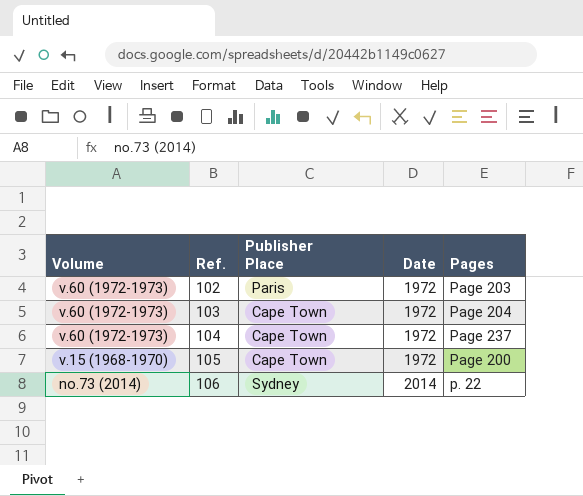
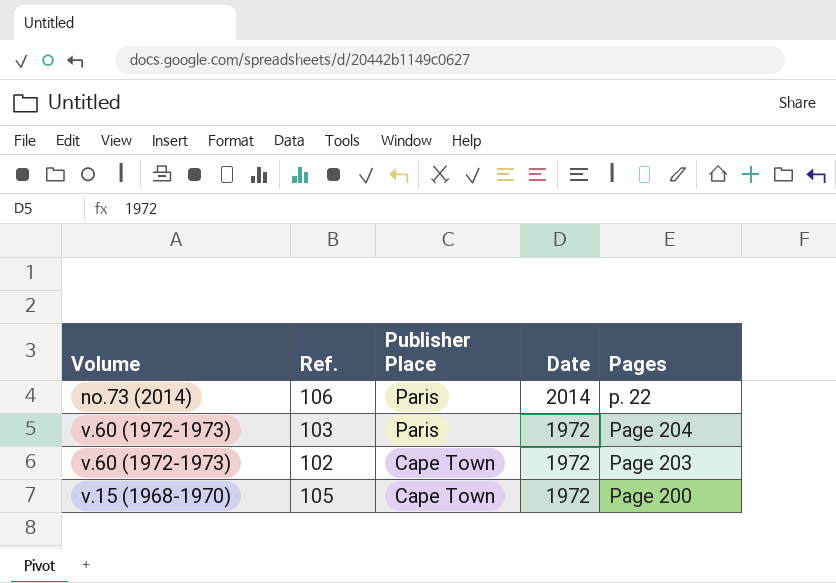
row order: Volume descending -> Publisher Place descending
row 104: v.60 (1972-1973) | Cape Town | 1972 | Page 237 -> none
106 | Publisher Place: Sydney -> Paris
103 | Publisher Place: Cape Town -> Paris
102 | Publisher Place: Paris -> Cape Town

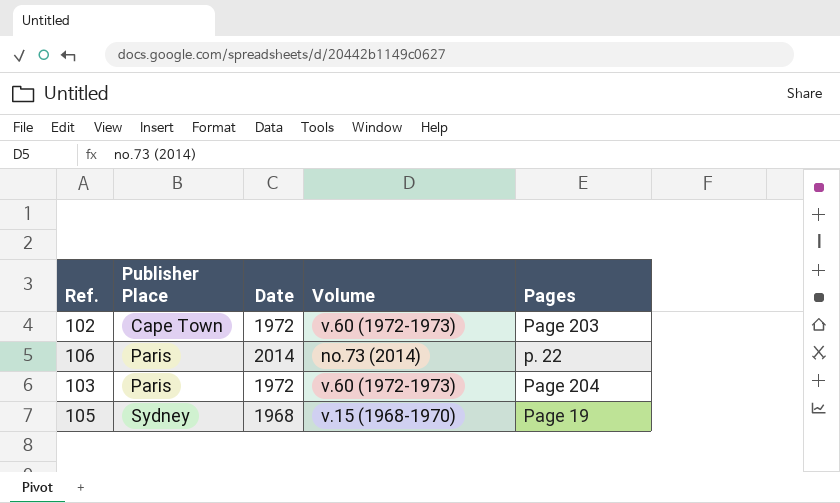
row order: Publisher Place descending -> Publisher Place ascending
column Volume | position: 1 -> 4
105 | Publisher Place: Cape Town -> Sydney
105 | Date: 1972 -> 1968
105 | Pages: Page 200 -> Page 19

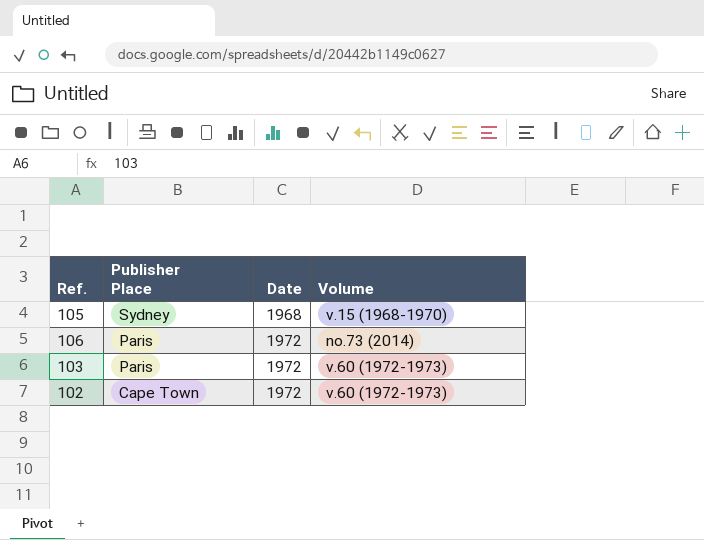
row order: Publisher Place ascending -> Publisher Place descending
column Pages | position: 5 -> none
106 | Date: 2014 -> 1972

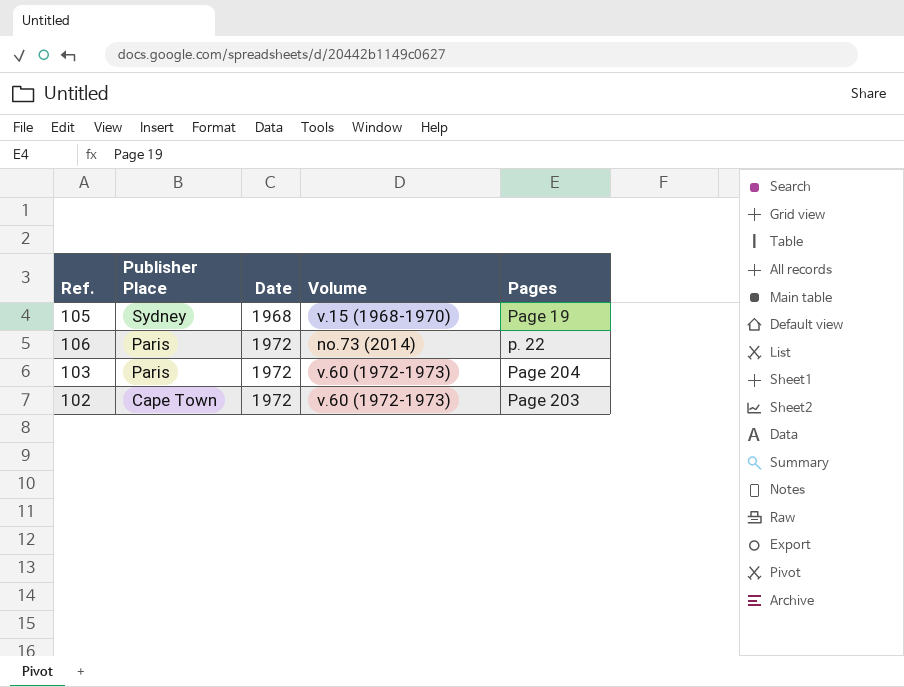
column Pages | position: none -> 5

